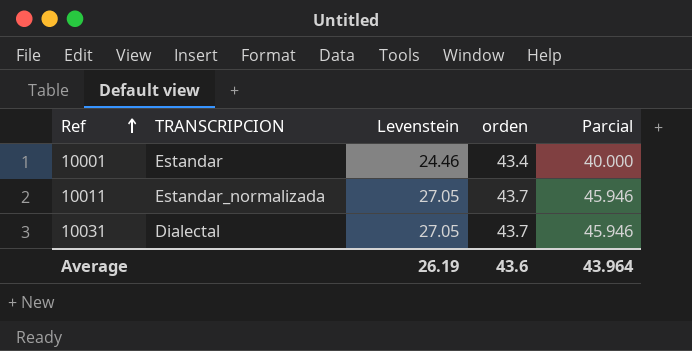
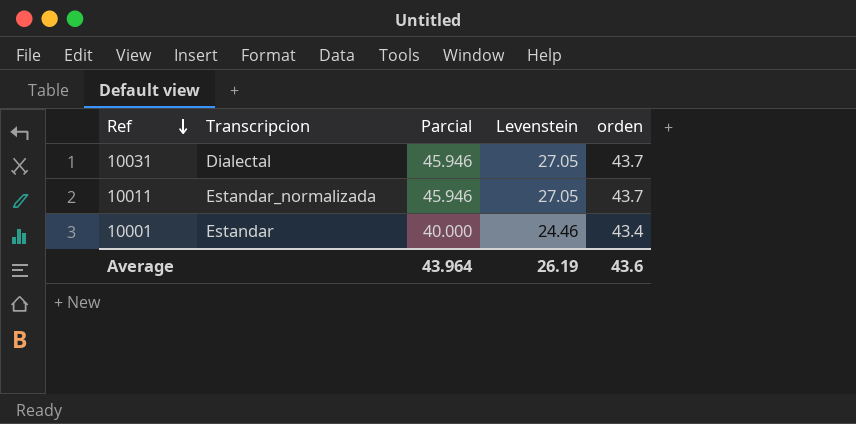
row order: Ref ascending -> Ref descending
column name: TRANSCRIPCION -> Transcripcion
column Parcial | position: 5 -> 3

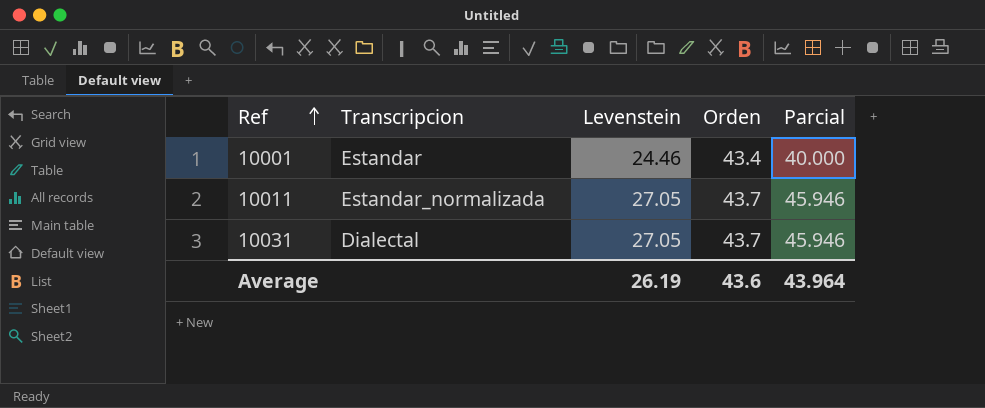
row order: Ref descending -> Ref ascending
column name: orden -> Orden
column Parcial | position: 3 -> 5

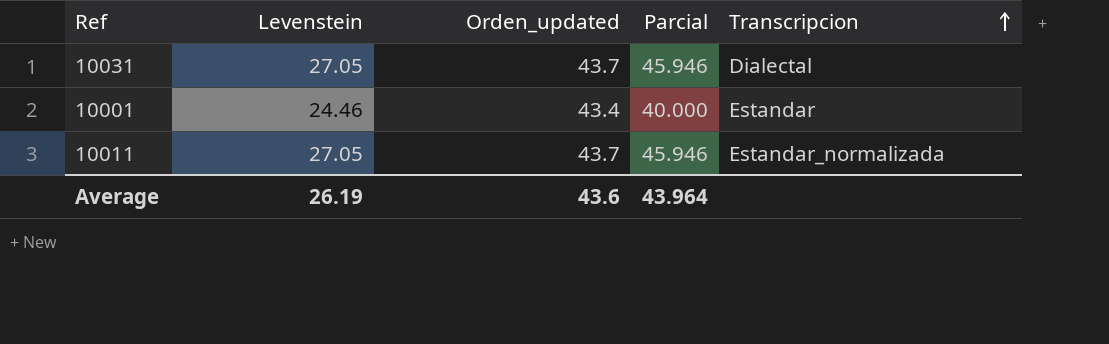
row order: Ref ascending -> Transcripcion ascending
column name: Orden -> Orden_updated
column Transcripcion | position: 2 -> 5

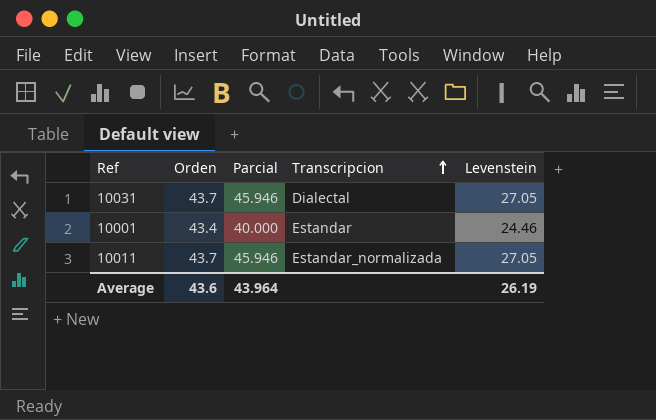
column name: Orden_updated -> Orden
column Levenstein | position: 2 -> 5

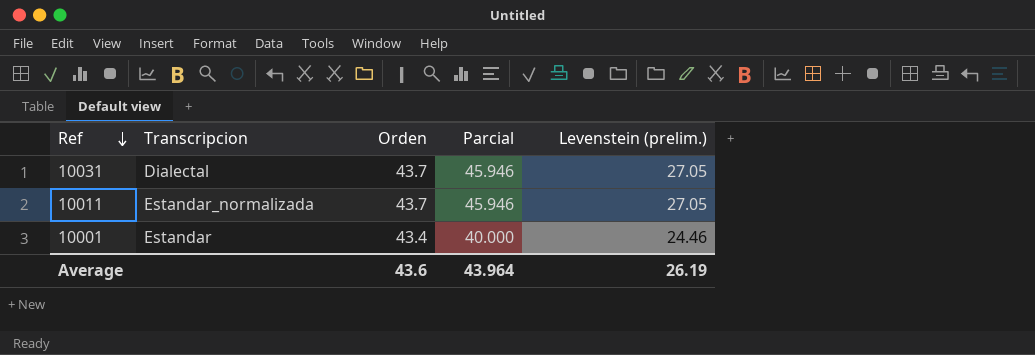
row order: Transcripcion ascending -> Ref descending
column Transcripcion | position: 4 -> 2
column name: Levenstein -> Levenstein (prelim.)

